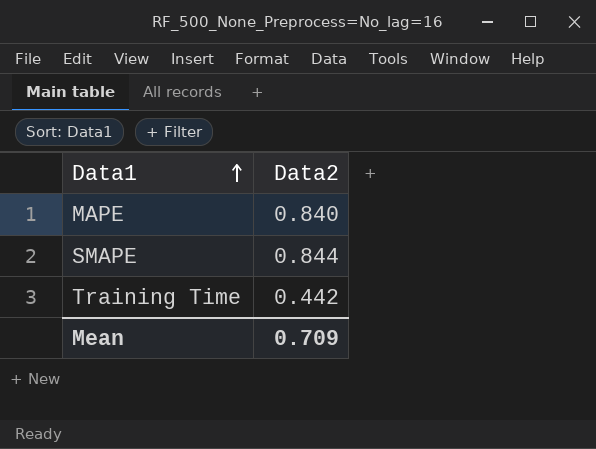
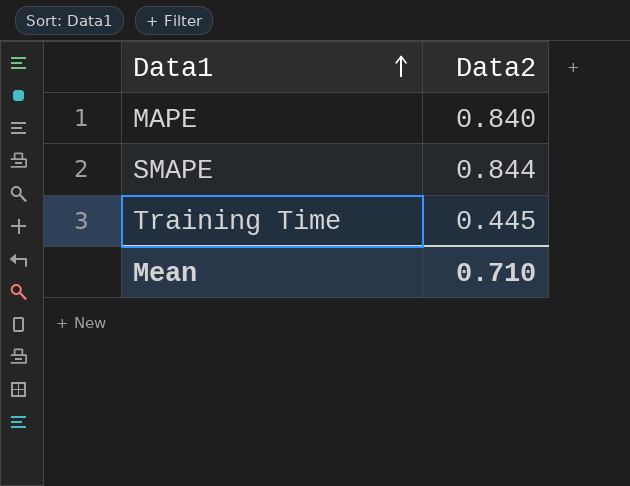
Training Time | Data2: 0.442 -> 0.445
Mean | Data2: 0.709 -> 0.710

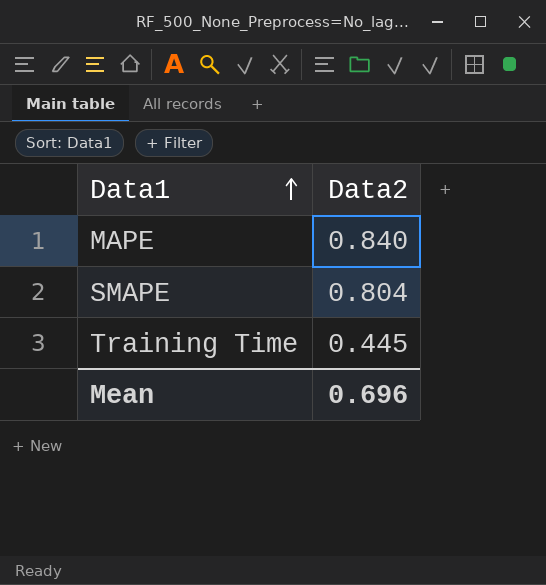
SMAPE | Data2: 0.844 -> 0.804
Mean | Data2: 0.710 -> 0.696

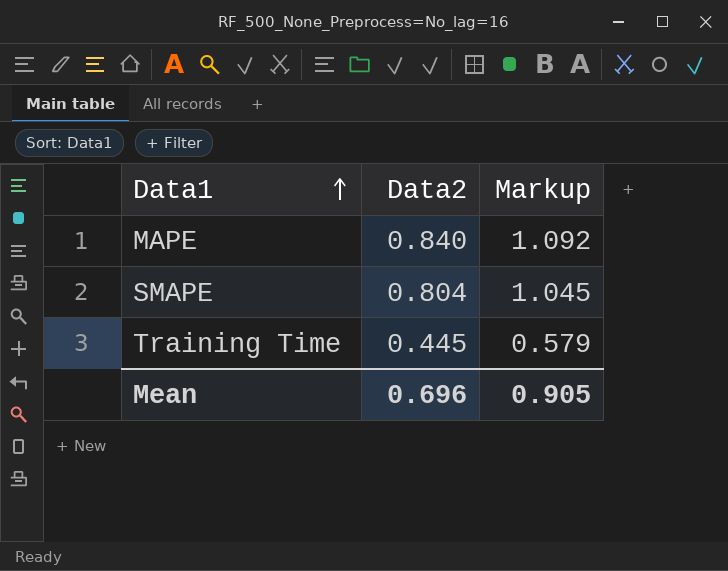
column Markup | formula: none -> [Data2] * 1.3

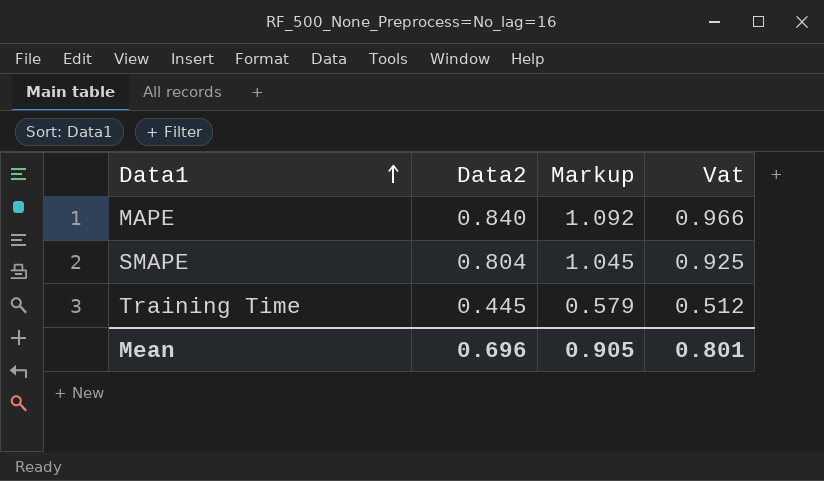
column Vat | formula: none -> [Data2] * 1.15

